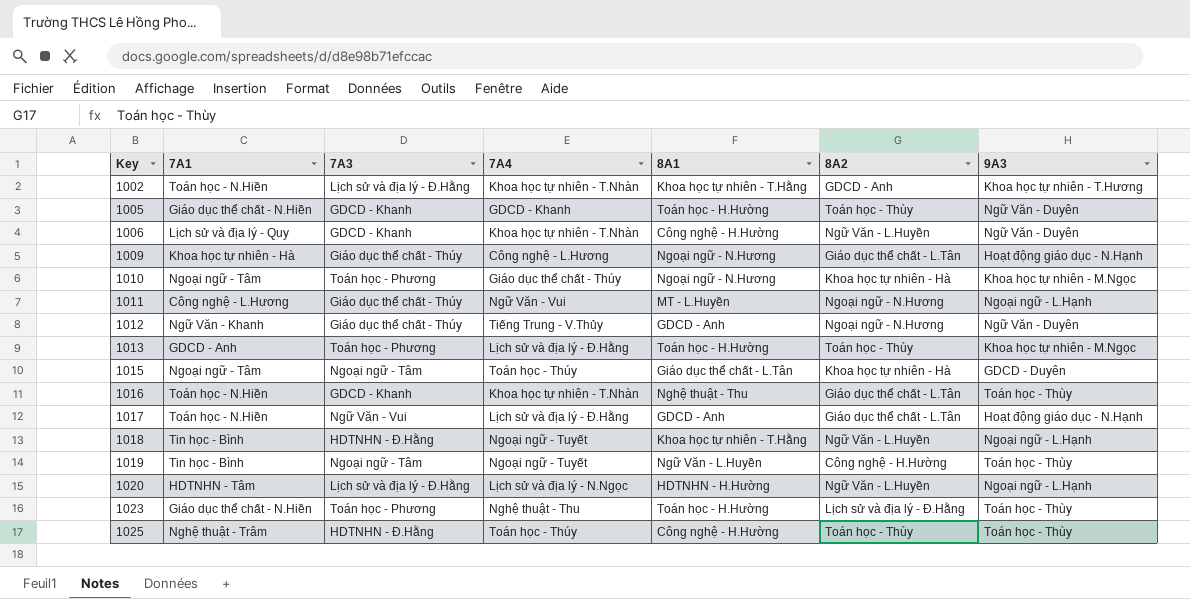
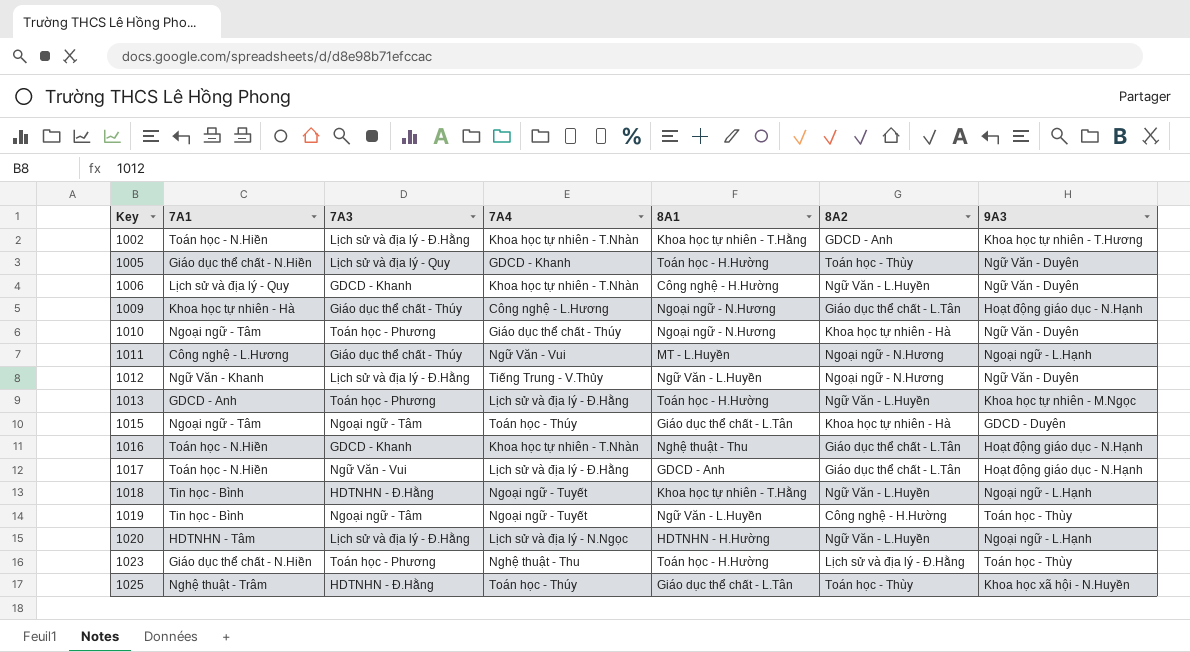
1005 | 7A3: GDCD - Khanh -> Lịch sử và địa lý - Quy
1010 | 9A3: Khoa học tự nhiên - M.Ngọc -> Ngữ Văn - Duyên
1012 | 7A3: Giáo dục thể chất - Thúy -> Lịch sử và địa lý - Đ.Hằng
1012 | 8A1: GDCD - Anh -> Ngữ Văn - L.Huyền
1013 | 8A2: Toán học - Thùy -> Ngữ Văn - L.Huyền
1016 | 9A3: Toán học - Thùy -> Hoạt động giáo dục - N.Hạnh
1025 | 8A1: Công nghệ - H.Hường -> Giáo dục thể chất - L.Tân
1025 | 9A3: Toán học - Thùy -> Khoa học xã hội - N.Huyền

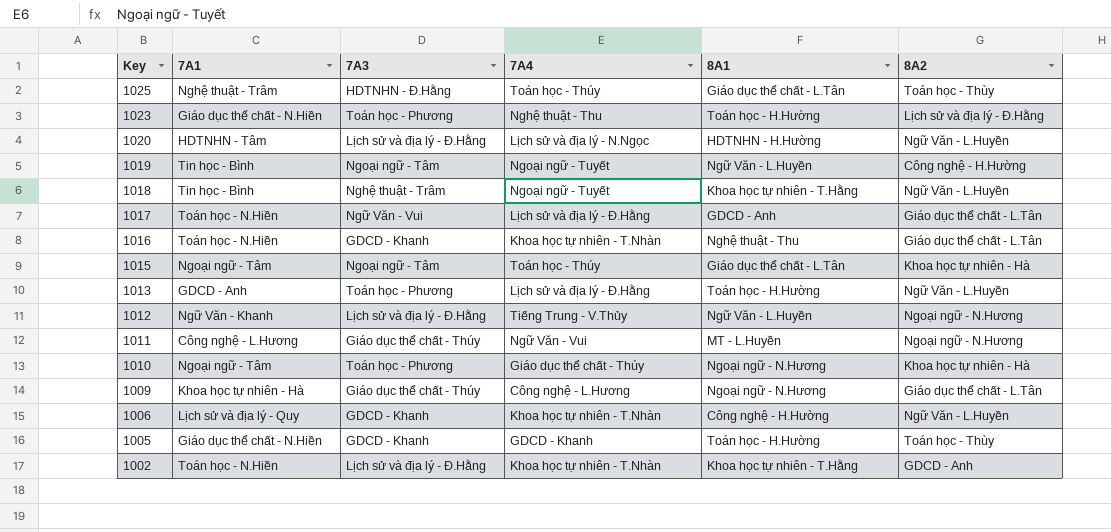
row order: Key ascending -> Key descending
column 9A3 | position: 7 -> none
1018 | 7A3: HDTNHN - Đ.Hằng -> Nghệ thuật - Trâm
1005 | 7A3: Lịch sử và địa lý - Quy -> GDCD - Khanh

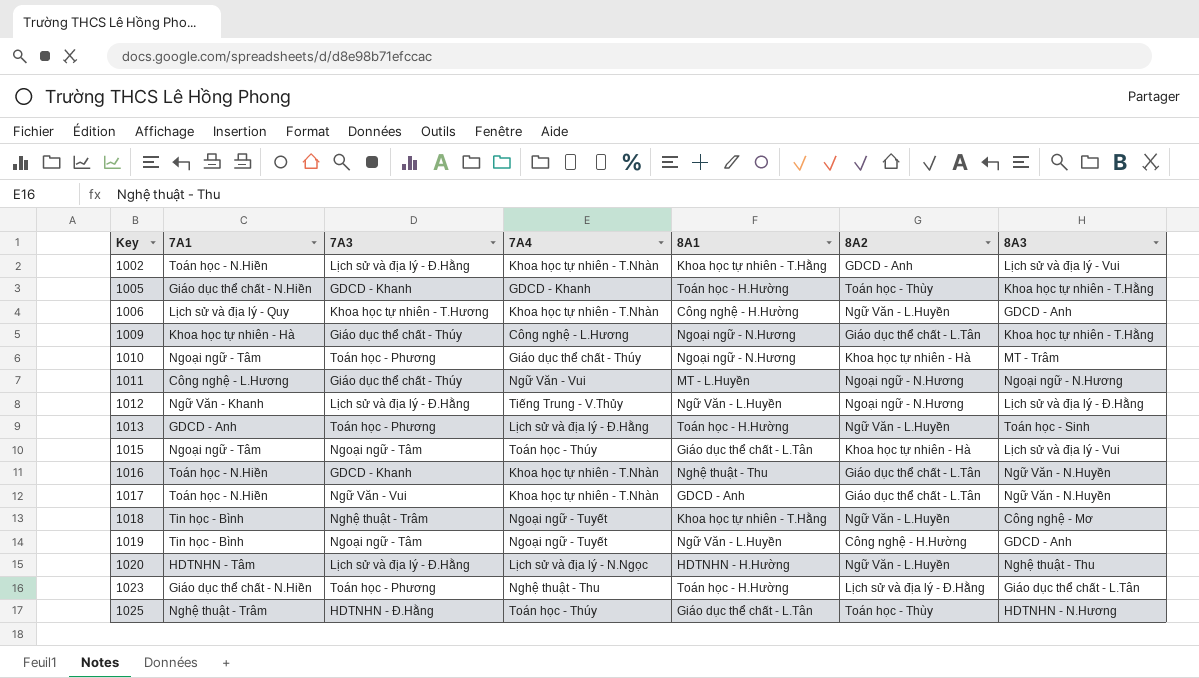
row order: Key descending -> Key ascending
column 8A3 | position: none -> 7
1006 | 7A3: GDCD - Khanh -> Khoa học tự nhiên - T.Hương
1017 | 7A4: Lịch sử và địa lý - Đ.Hằng -> Khoa học tự nhiên - T.Nhàn

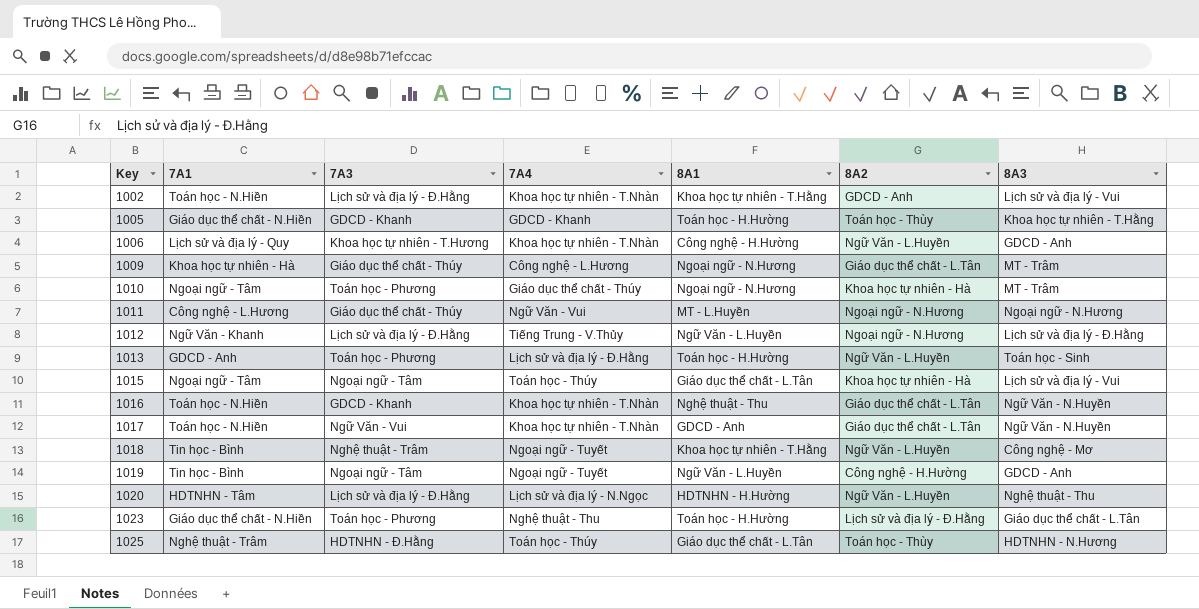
1009 | 8A3: Khoa học tự nhiên - T.Hằng -> MT - Trâm

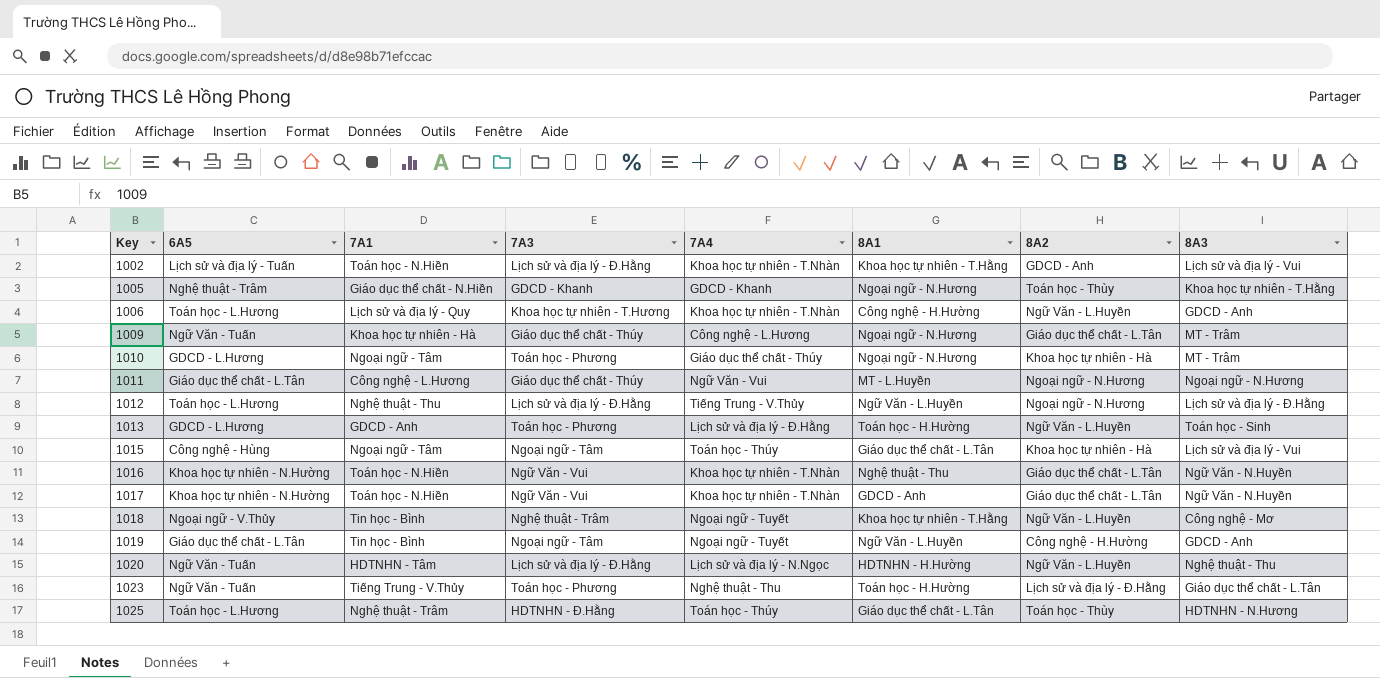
column 6A5 | position: none -> 2
1005 | 8A1: Toán học - H.Hường -> Ngoại ngữ - N.Hương
1012 | 7A1: Ngữ Văn - Khanh -> Nghệ thuật - Thu
1016 | 7A3: GDCD - Khanh -> Ngữ Văn - Vui
1023 | 7A1: Giáo dục thể chất - N.Hiền -> Tiếng Trung - V.Thủy

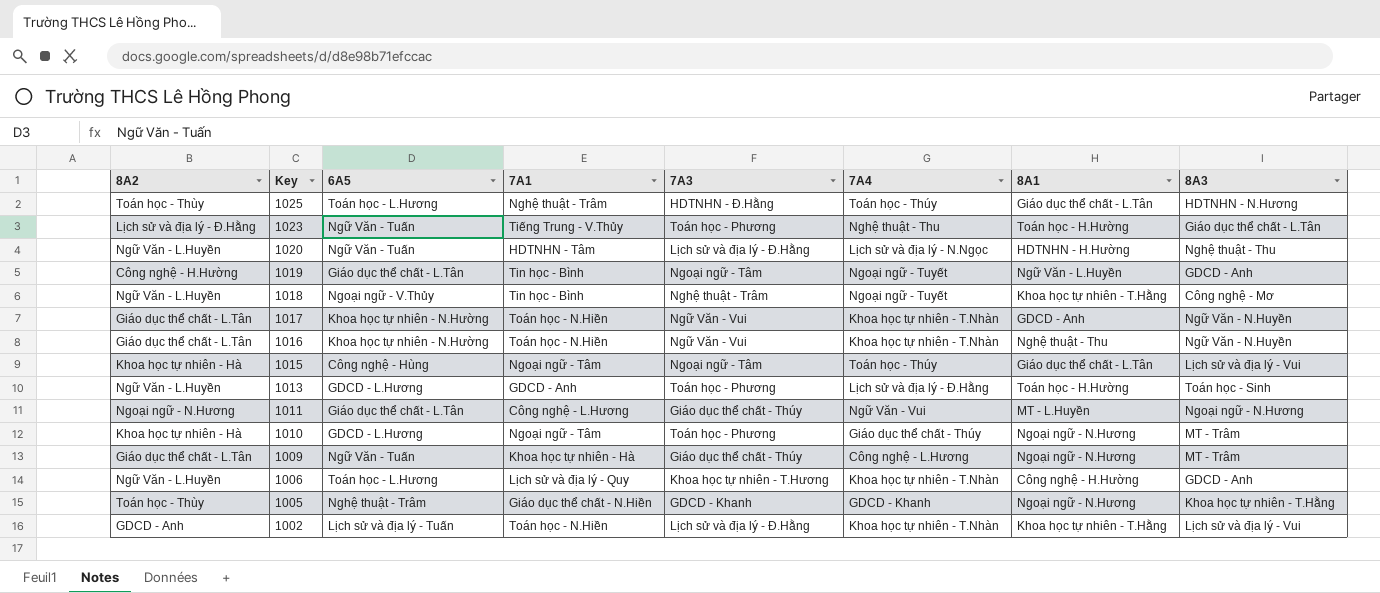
row order: Key ascending -> Key descending
column 8A2 | position: 7 -> 1
row 1012: Toán học - L.Hương | Nghệ thuật - Thu | Lịch sử và địa lý - Đ.Hằng | Tiếng Trung - V.Thủy | Ngữ Văn - L.Huyền | Ngoại ngữ - N.Hương | Lịch sử và địa lý - Đ.Hằng -> none

